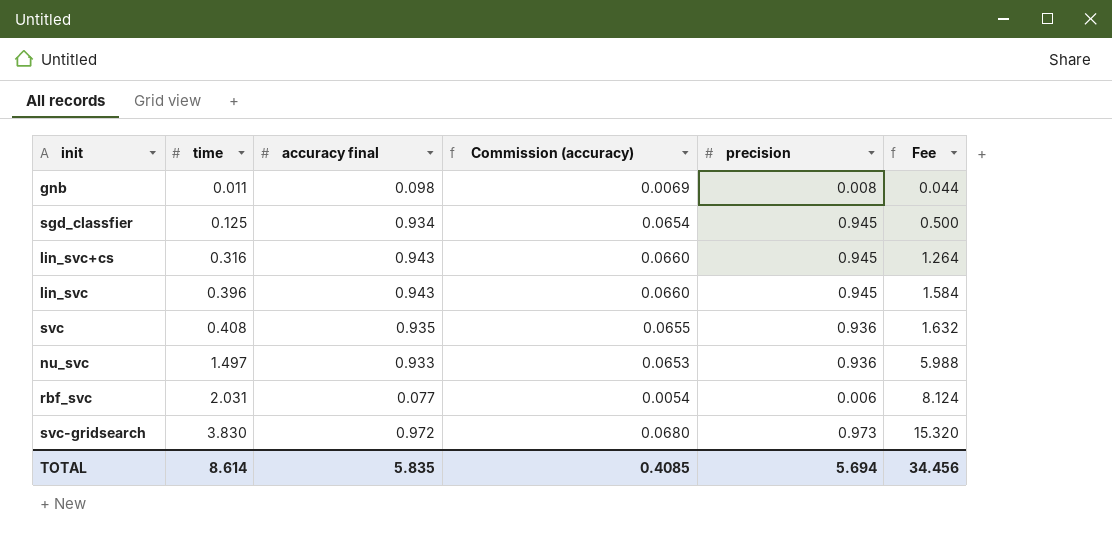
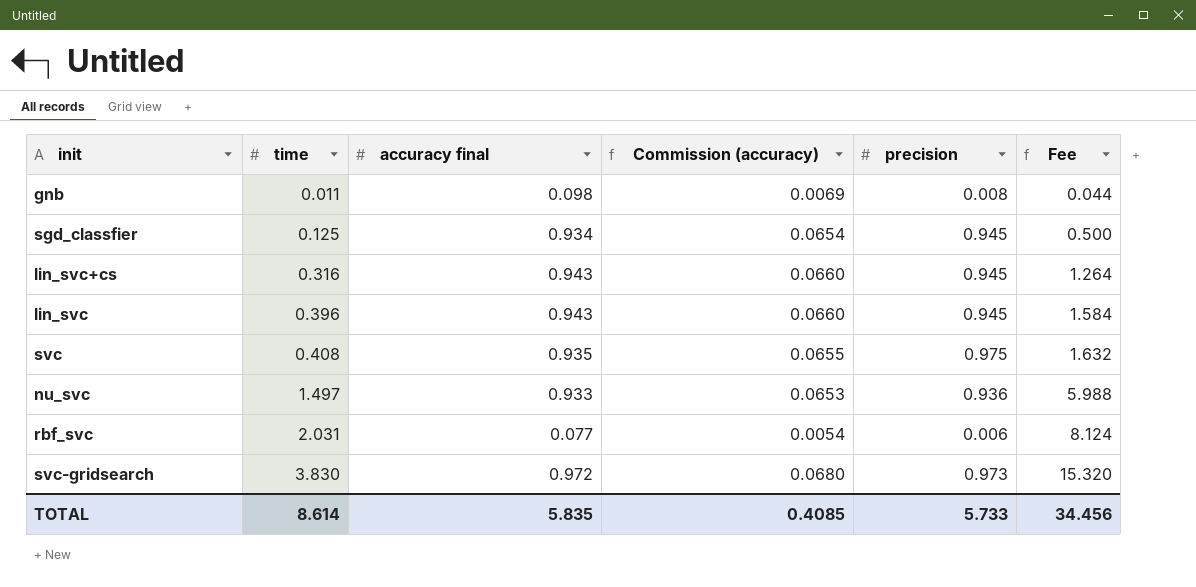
svc | precision: 0.936 -> 0.975
TOTAL | precision: 5.694 -> 5.733

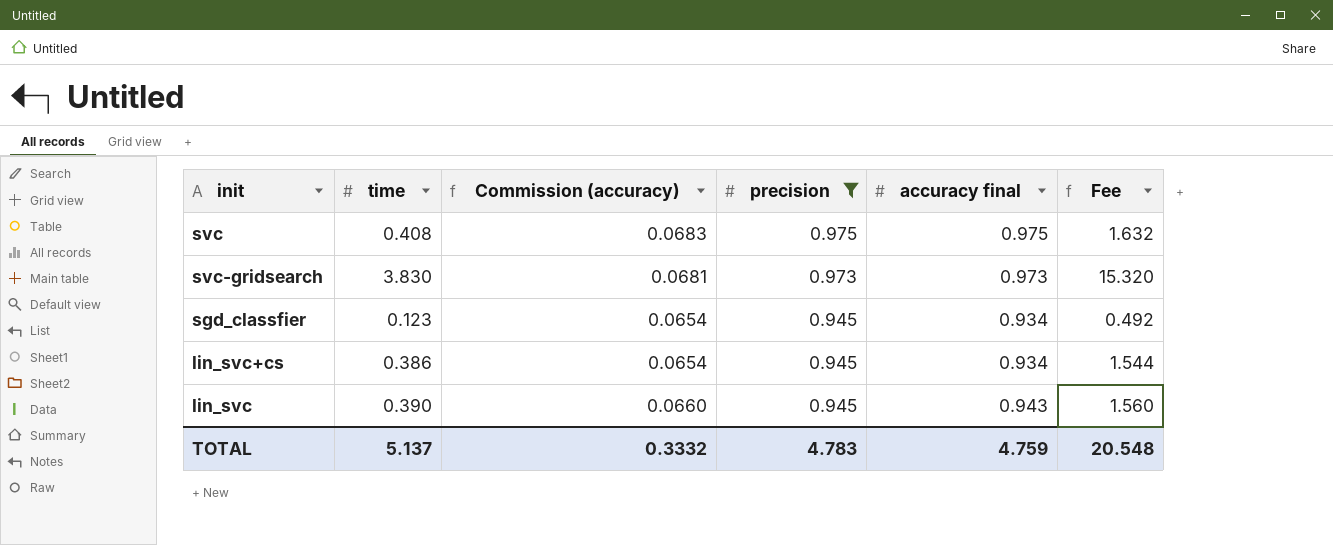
filter: none -> precision >= 0.945
row order: time ascending -> precision descending
column accuracy final | position: 3 -> 5
svc | Commission (accuracy): 0.0655 -> 0.0683
svc | accuracy final: 0.935 -> 0.975
svc-gridsearch | Commission (accuracy): 0.0680 -> 0.0681
svc-gridsearch | accuracy final: 0.972 -> 0.973
sgd_classfier | time: 0.125 -> 0.123
sgd_classfier | Fee: 0.500 -> 0.492
lin_svc+cs | time: 0.316 -> 0.386
lin_svc+cs | Commission (accuracy): 0.0660 -> 0.0654
lin_svc+cs | accuracy final: 0.943 -> 0.934
lin_svc+cs | Fee: 1.264 -> 1.544
lin_svc | time: 0.396 -> 0.390
lin_svc | Fee: 1.584 -> 1.560
TOTAL | time: 8.614 -> 5.137
TOTAL | Commission (accuracy): 0.4085 -> 0.3332
TOTAL | precision: 5.733 -> 4.783
TOTAL | accuracy final: 5.835 -> 4.759
TOTAL | Fee: 34.456 -> 20.548

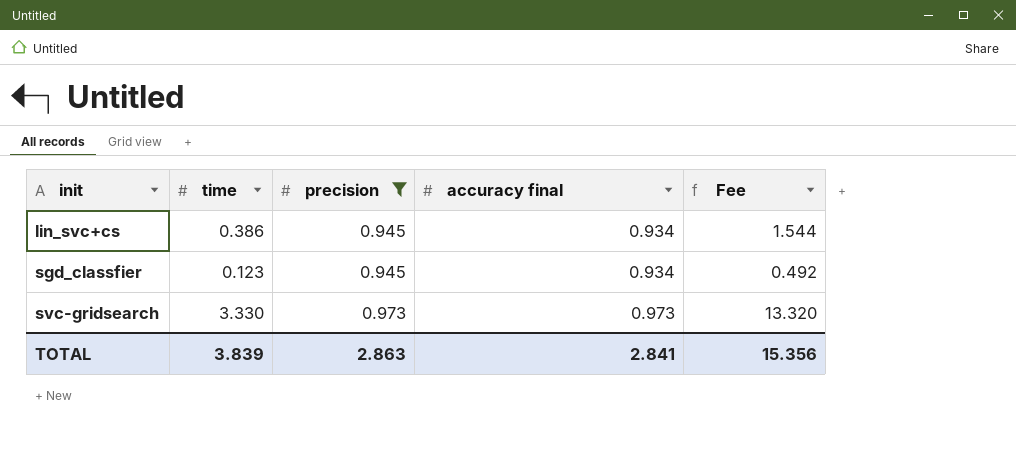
row order: precision descending -> init ascending
column Commission (accuracy) | formula: [accuracy final] * 0.07 -> none
row svc: 0.408 | 0.0683 | 0.975 | 0.975 | 1.632 -> none
row lin_svc: 0.390 | 0.0660 | 0.945 | 0.943 | 1.560 -> none
svc-gridsearch | time: 3.830 -> 3.330
svc-gridsearch | Fee: 15.320 -> 13.320
TOTAL | time: 5.137 -> 3.839
TOTAL | precision: 4.783 -> 2.863
TOTAL | accuracy final: 4.759 -> 2.841
TOTAL | Fee: 20.548 -> 15.356

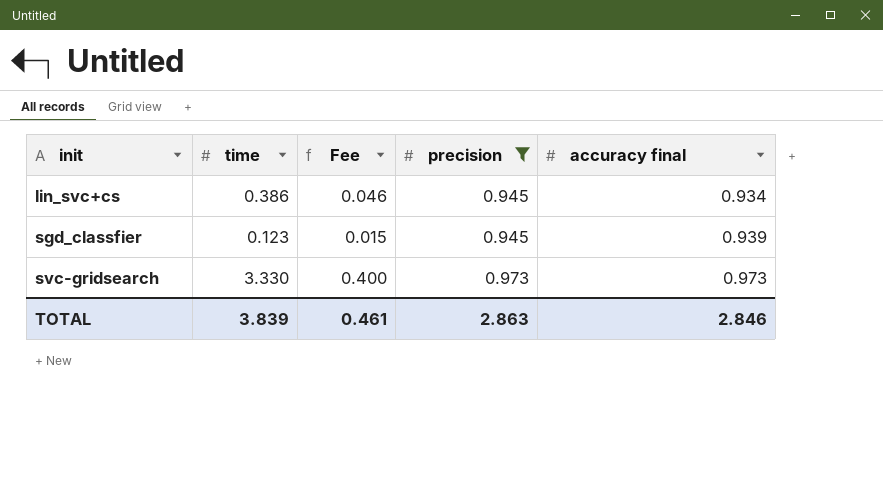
column Fee | formula: [time] * 4 -> [time] * 0.12
column Fee | position: 5 -> 3
sgd_classfier | accuracy final: 0.934 -> 0.939
TOTAL | Fee: 15.356 -> 0.461
TOTAL | accuracy final: 2.841 -> 2.846

